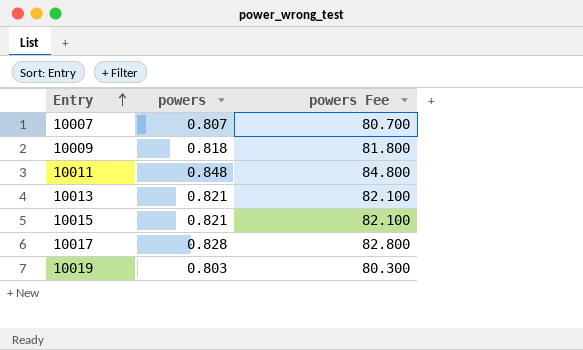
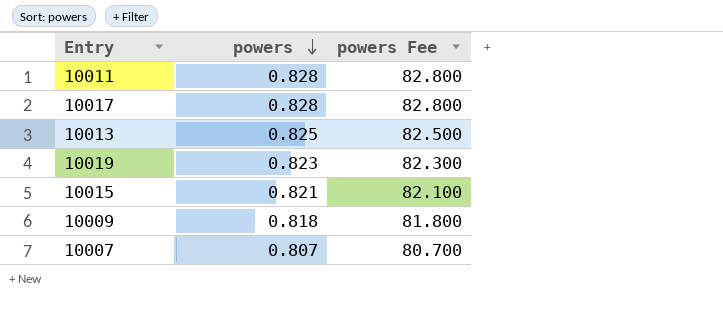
row order: Entry ascending -> powers descending
10011 | powers: 0.848 -> 0.828
10011 | powers Fee: 84.800 -> 82.800
10013 | powers: 0.821 -> 0.825
10013 | powers Fee: 82.100 -> 82.500
10019 | powers: 0.803 -> 0.823
10019 | powers Fee: 80.300 -> 82.300

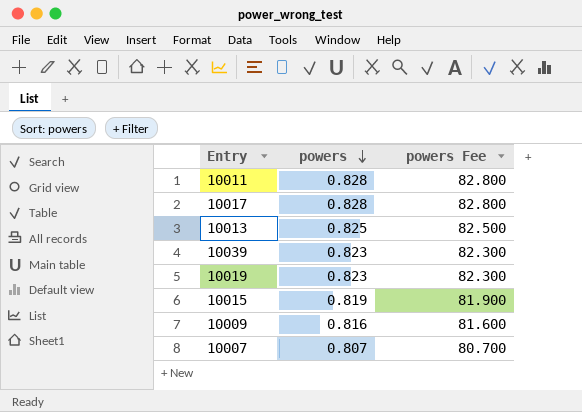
row 10039: none -> 0.823 | 82.300
10015 | powers: 0.821 -> 0.819
10015 | powers Fee: 82.100 -> 81.900
10009 | powers: 0.818 -> 0.816
10009 | powers Fee: 81.800 -> 81.600

